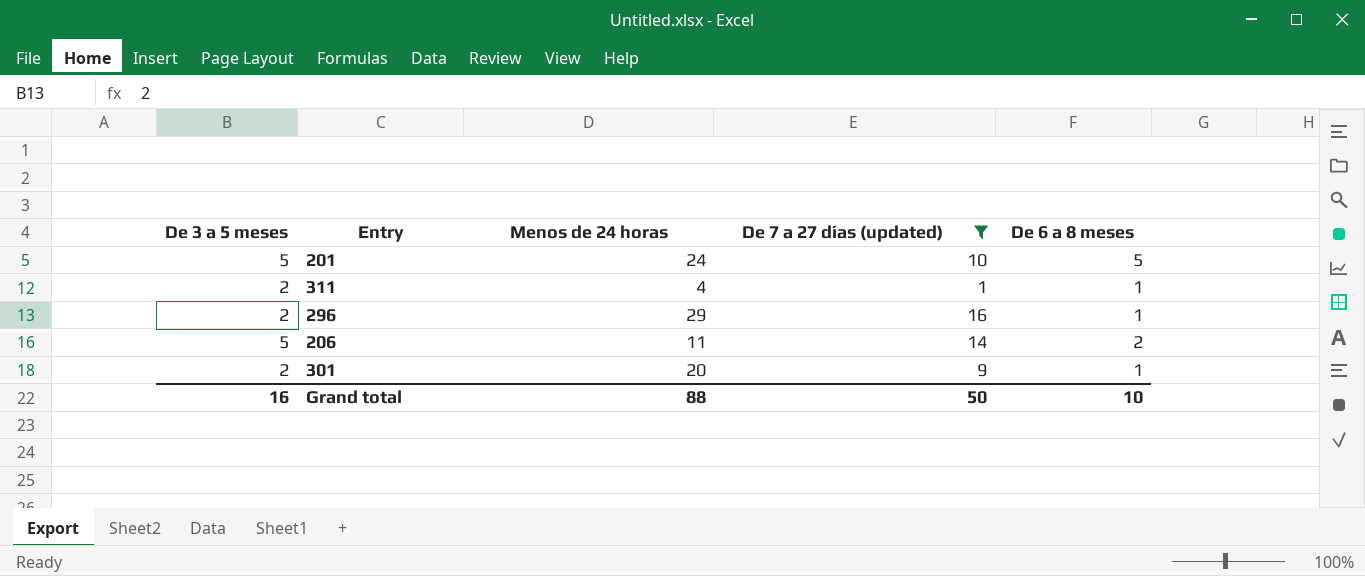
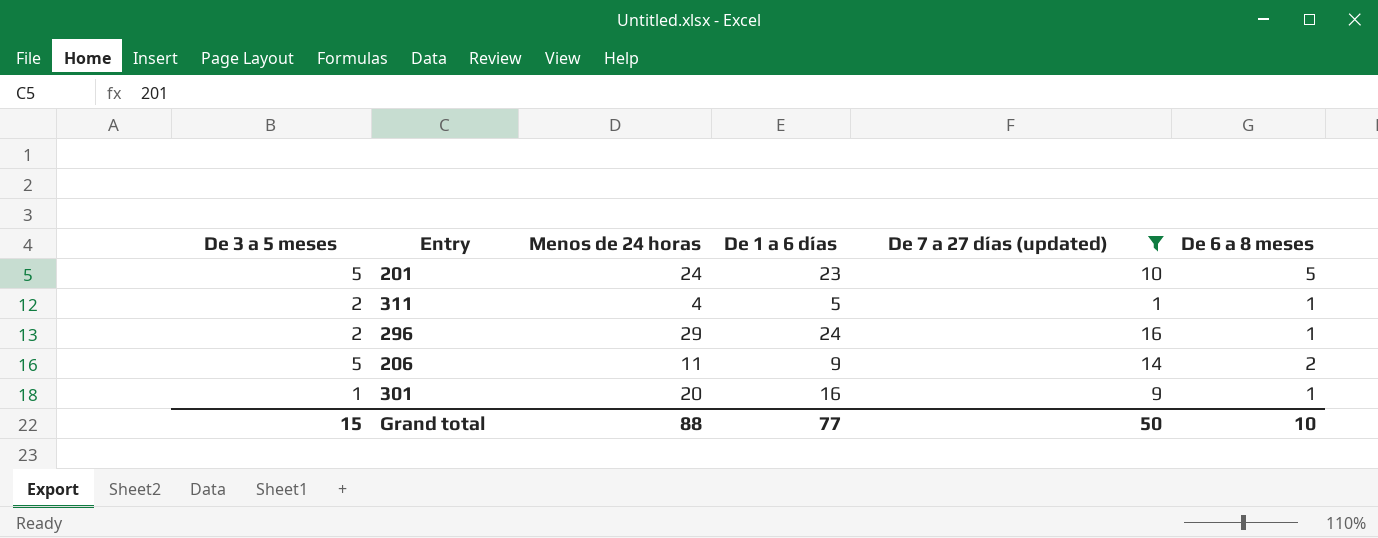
column De 1 a 6 días | position: none -> 4
301 | De 3 a 5 meses: 2 -> 1
Grand total | De 3 a 5 meses: 16 -> 15

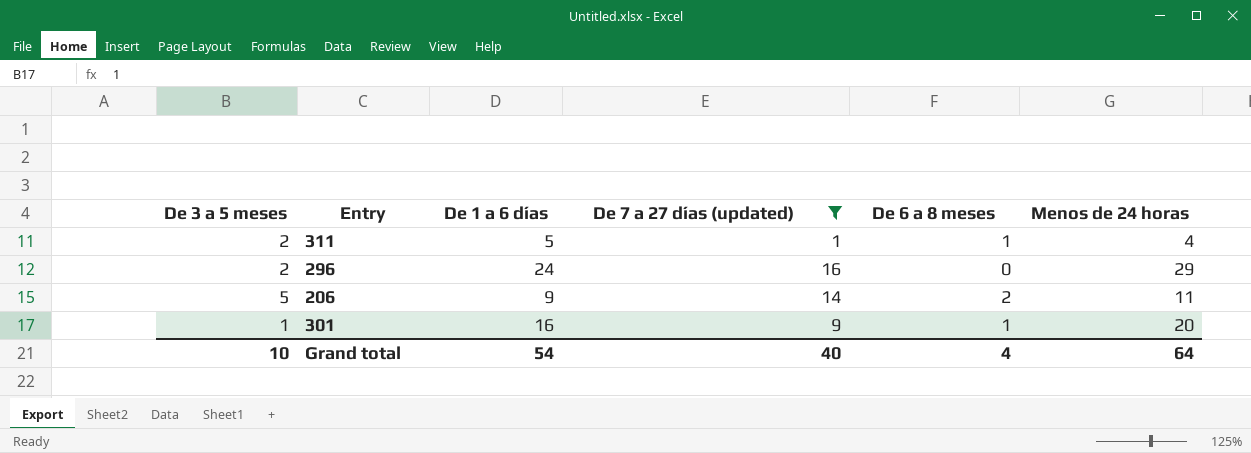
column Menos de 24 horas | position: 3 -> 6
row 201: 5 | 24 | 23 | 10 | 5 -> none
296 | De 6 a 8 meses: 1 -> 0
Grand total | De 3 a 5 meses: 15 -> 10
Grand total | De 1 a 6 días: 77 -> 54
Grand total | De 7 a 27 días (updated): 50 -> 40
Grand total | De 6 a 8 meses: 10 -> 4
Grand total | Menos de 24 horas: 88 -> 64

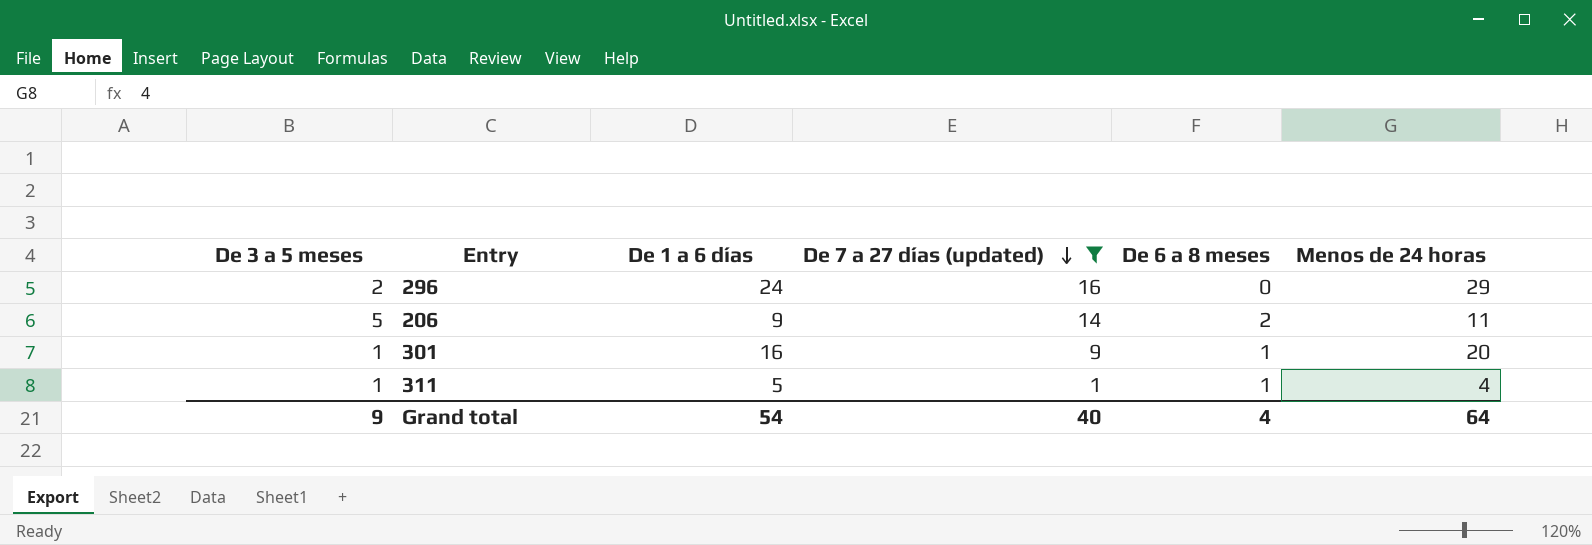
row order: none -> De 7 a 27 días (updated) descending
311 | De 3 a 5 meses: 2 -> 1
Grand total | De 3 a 5 meses: 10 -> 9

